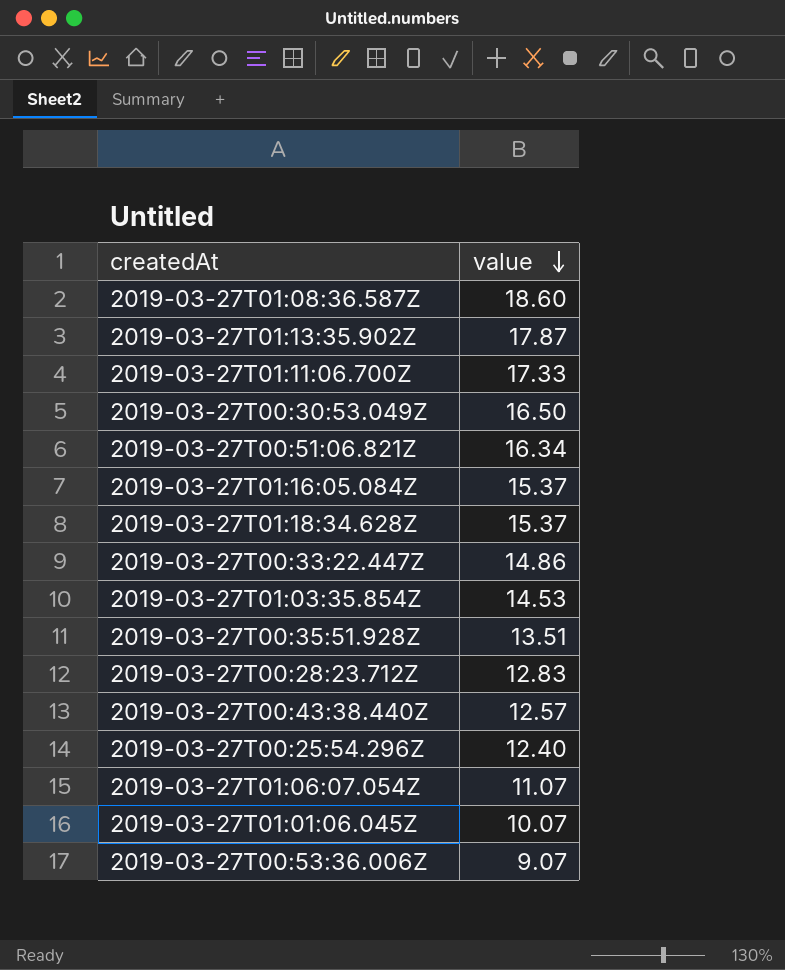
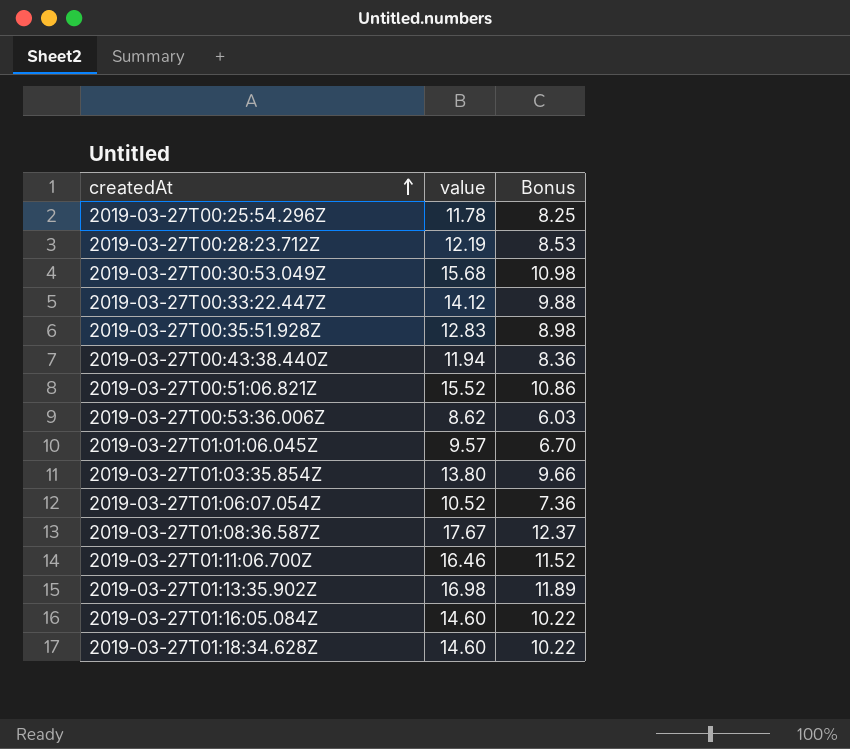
row order: value descending -> createdAt ascending
column Bonus | formula: none -> [value] * 0.7
2019-03-27T00:25:54.296Z | value: 12.40 -> 11.78
2019-03-27T00:28:23.712Z | value: 12.83 -> 12.19
2019-03-27T00:30:53.049Z | value: 16.50 -> 15.68
2019-03-27T00:33:22.447Z | value: 14.86 -> 14.12
2019-03-27T00:35:51.928Z | value: 13.51 -> 12.83
2019-03-27T00:43:38.440Z | value: 12.57 -> 11.94
2019-03-27T00:51:06.821Z | value: 16.34 -> 15.52
2019-03-27T00:53:36.006Z | value: 9.07 -> 8.62
2019-03-27T01:01:06.045Z | value: 10.07 -> 9.57
2019-03-27T01:03:35.854Z | value: 14.53 -> 13.80
2019-03-27T01:06:07.054Z | value: 11.07 -> 10.52
2019-03-27T01:08:36.587Z | value: 18.60 -> 17.67
2019-03-27T01:11:06.700Z | value: 17.33 -> 16.46
2019-03-27T01:13:35.902Z | value: 17.87 -> 16.98
2019-03-27T01:16:05.084Z | value: 15.37 -> 14.60
2019-03-27T01:18:34.628Z | value: 15.37 -> 14.60

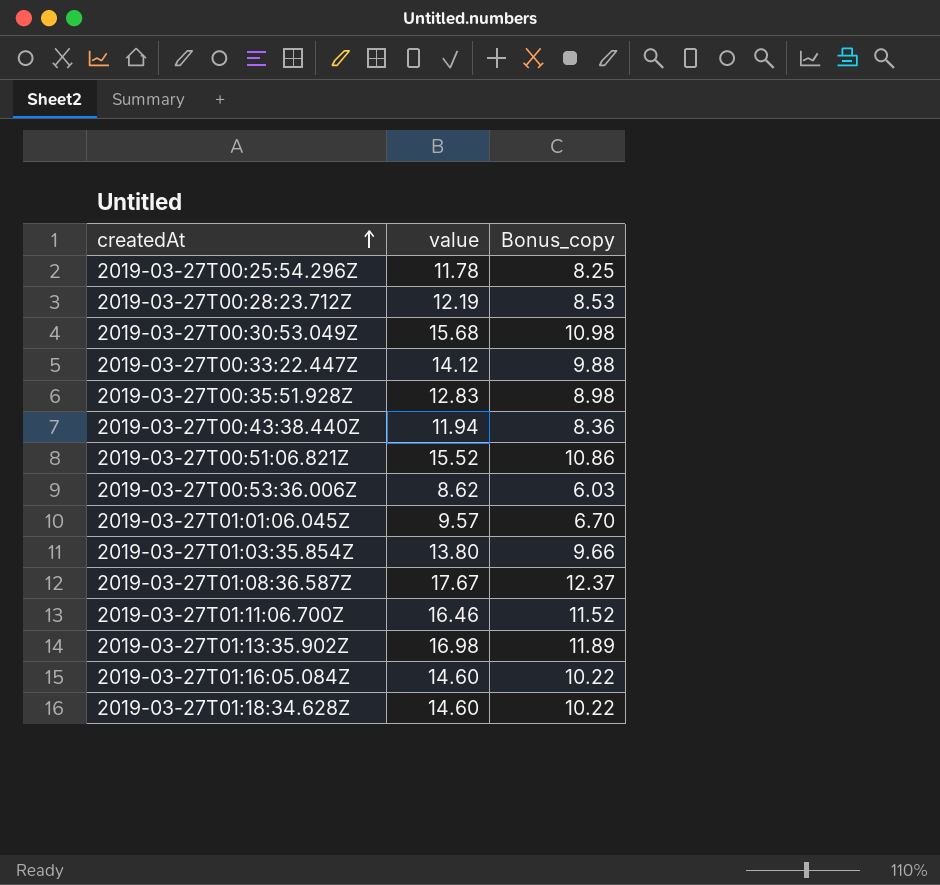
column name: Bonus -> Bonus_copy
row 2019-03-27T01:06:07.054Z: 10.52 | 7.36 -> none

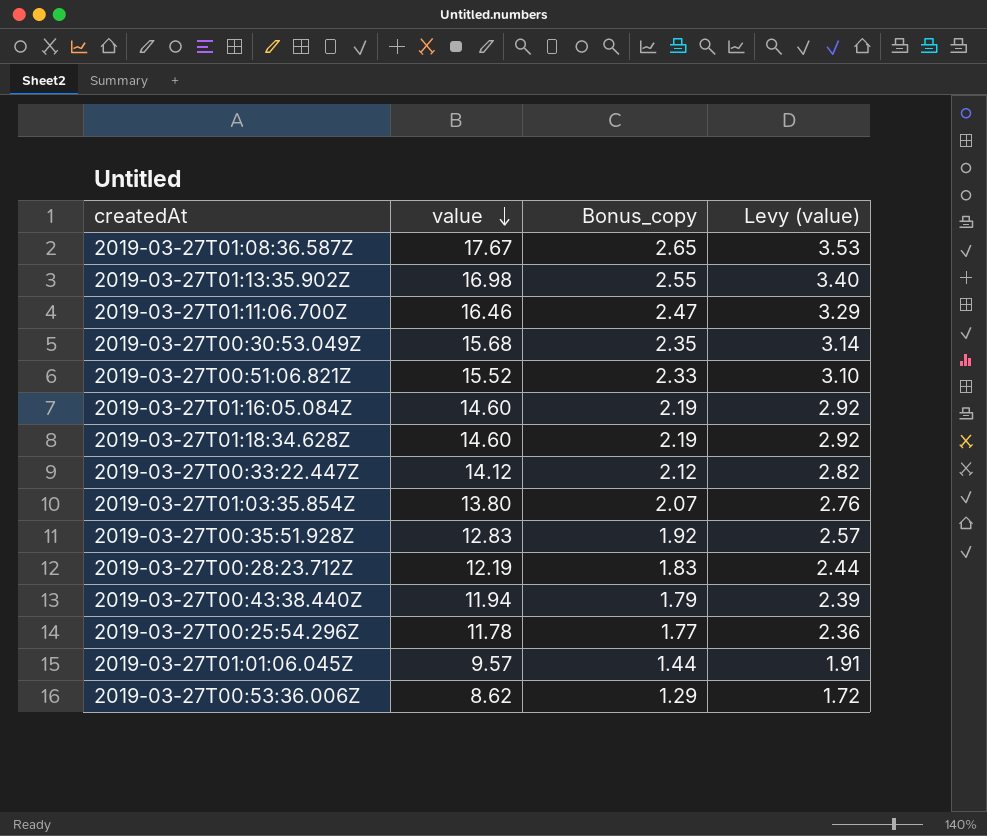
row order: createdAt ascending -> value descending
column Bonus_copy | formula: [value] * 0.7 -> [value] * 0.15
column Levy (value) | formula: none -> [value] * 0.2

